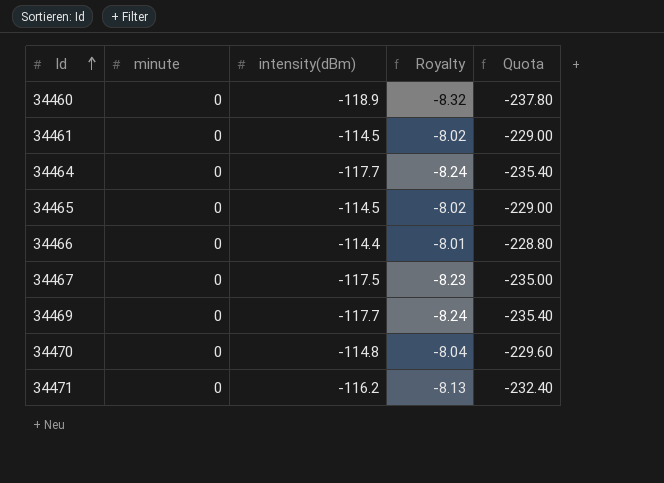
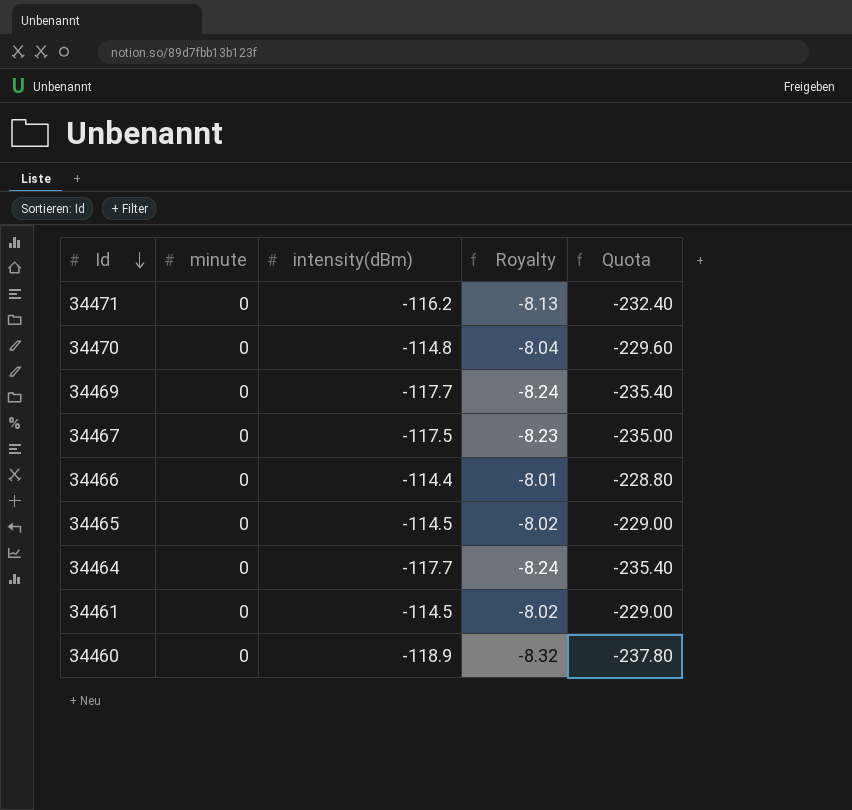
row order: Id ascending -> Id descending

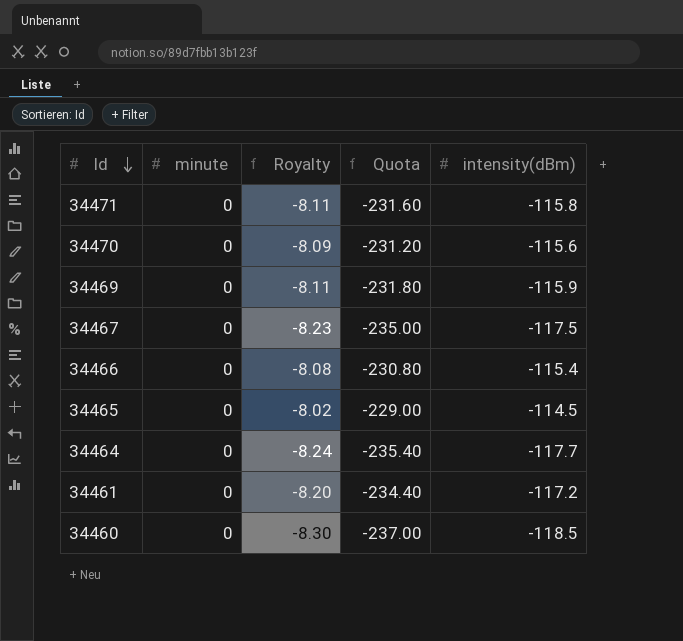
column intensity(dBm) | position: 3 -> 5
34471 | Royalty: -8.13 -> -8.11
34471 | Quota: -232.40 -> -231.60
34471 | intensity(dBm): -116.2 -> -115.8
34470 | Royalty: -8.04 -> -8.09
34470 | Quota: -229.60 -> -231.20
34470 | intensity(dBm): -114.8 -> -115.6
34469 | Royalty: -8.24 -> -8.11
34469 | Quota: -235.40 -> -231.80
34469 | intensity(dBm): -117.7 -> -115.9
34466 | Royalty: -8.01 -> -8.08
34466 | Quota: -228.80 -> -230.80
34466 | intensity(dBm): -114.4 -> -115.4
34461 | Royalty: -8.02 -> -8.20
34461 | Quota: -229.00 -> -234.40
34461 | intensity(dBm): -114.5 -> -117.2
34460 | Royalty: -8.32 -> -8.30
34460 | Quota: -237.80 -> -237.00
34460 | intensity(dBm): -118.9 -> -118.5

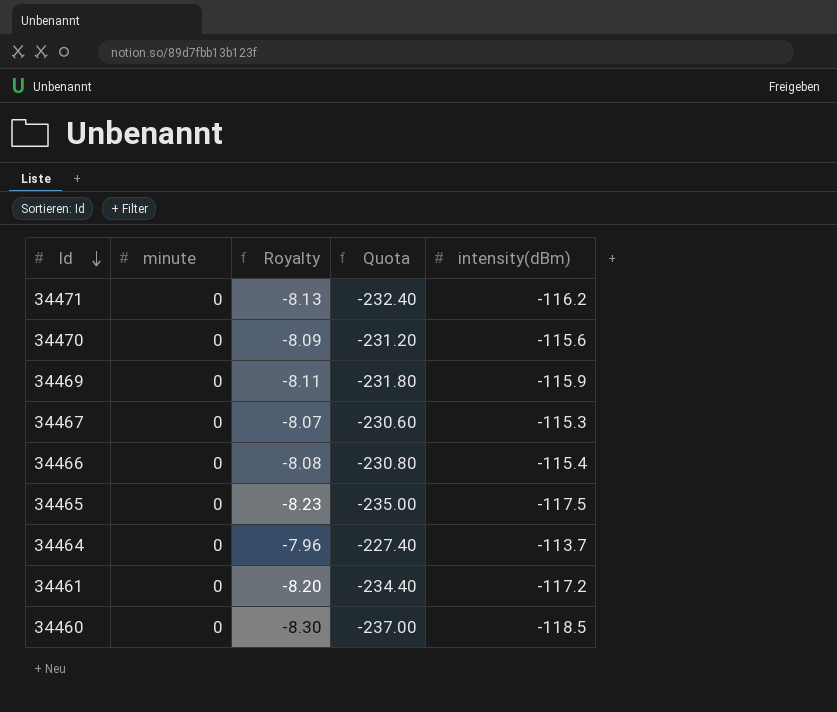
34471 | Royalty: -8.11 -> -8.13
34471 | Quota: -231.60 -> -232.40
34471 | intensity(dBm): -115.8 -> -116.2
34467 | Royalty: -8.23 -> -8.07
34467 | Quota: -235.00 -> -230.60
34467 | intensity(dBm): -117.5 -> -115.3
34465 | Royalty: -8.02 -> -8.23
34465 | Quota: -229.00 -> -235.00
34465 | intensity(dBm): -114.5 -> -117.5
34464 | Royalty: -8.24 -> -7.96
34464 | Quota: -235.40 -> -227.40
34464 | intensity(dBm): -117.7 -> -113.7

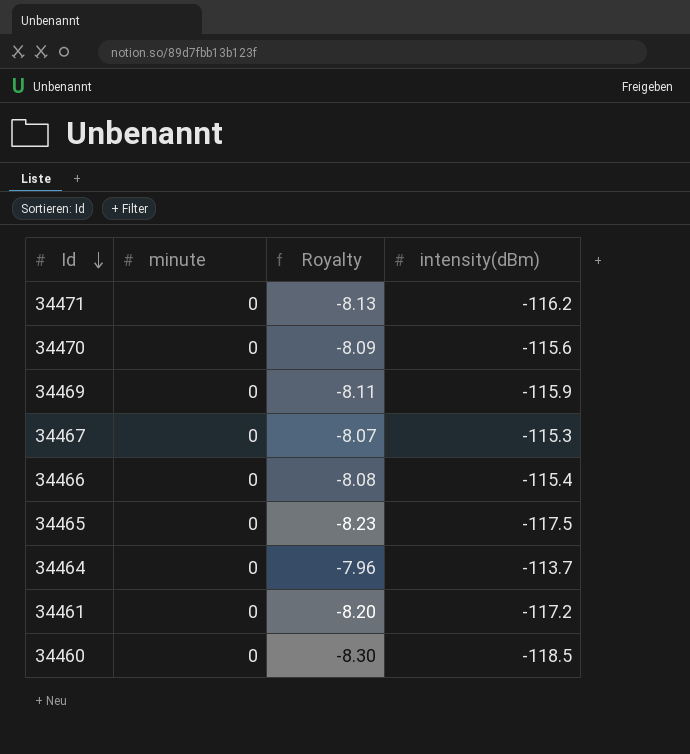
column Quota | formula: [intensity(dBm)] * 2 -> none

